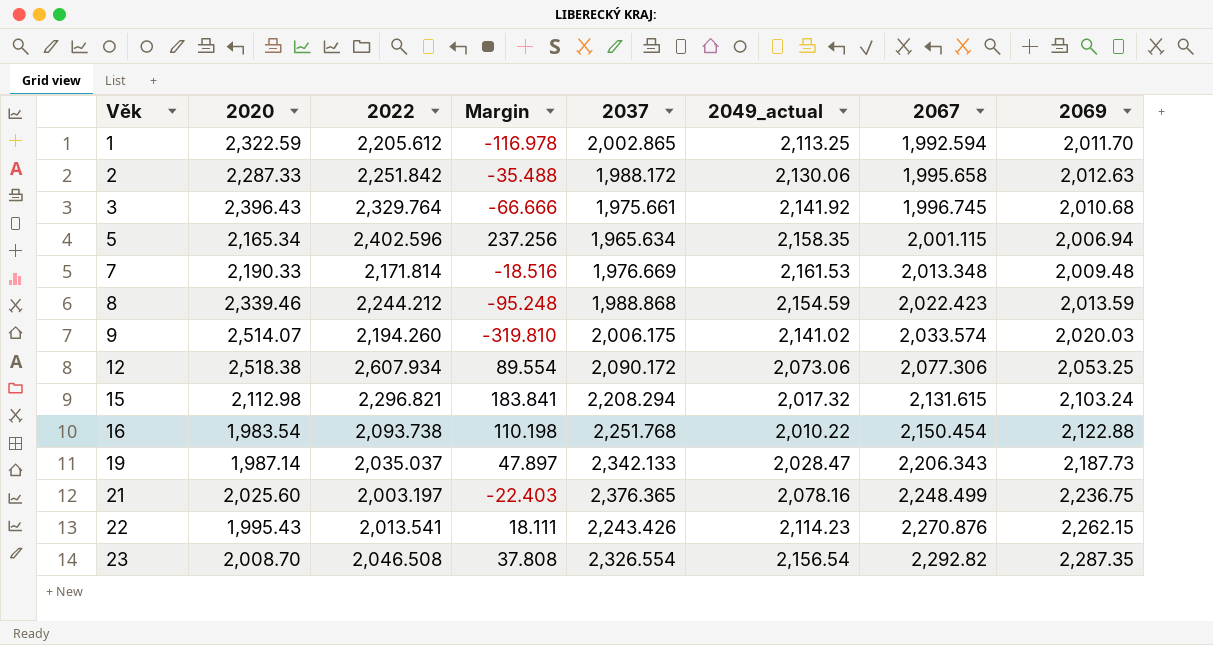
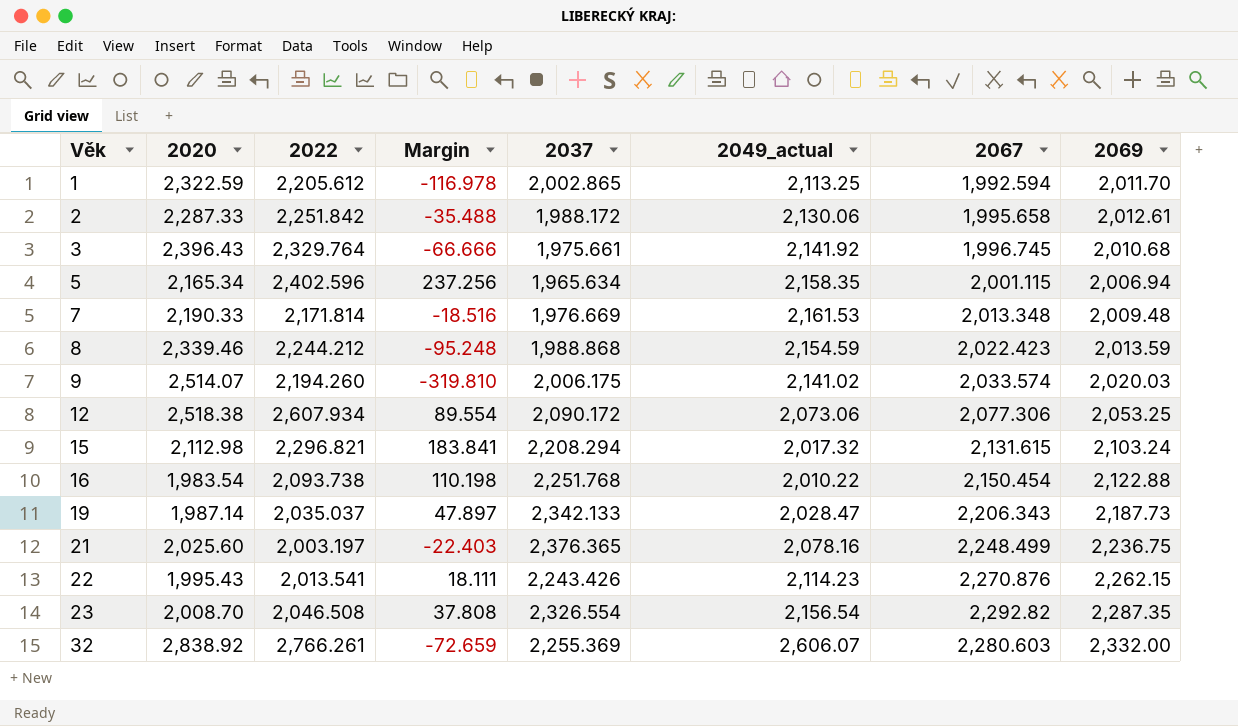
2 | 2069: 2,012.63 -> 2,012.61
row 32: none -> 2,838.92 | 2,766.261 | -72.659 | 2,255.369 | 2,606.07 | 2,280.603 | 2,332.00

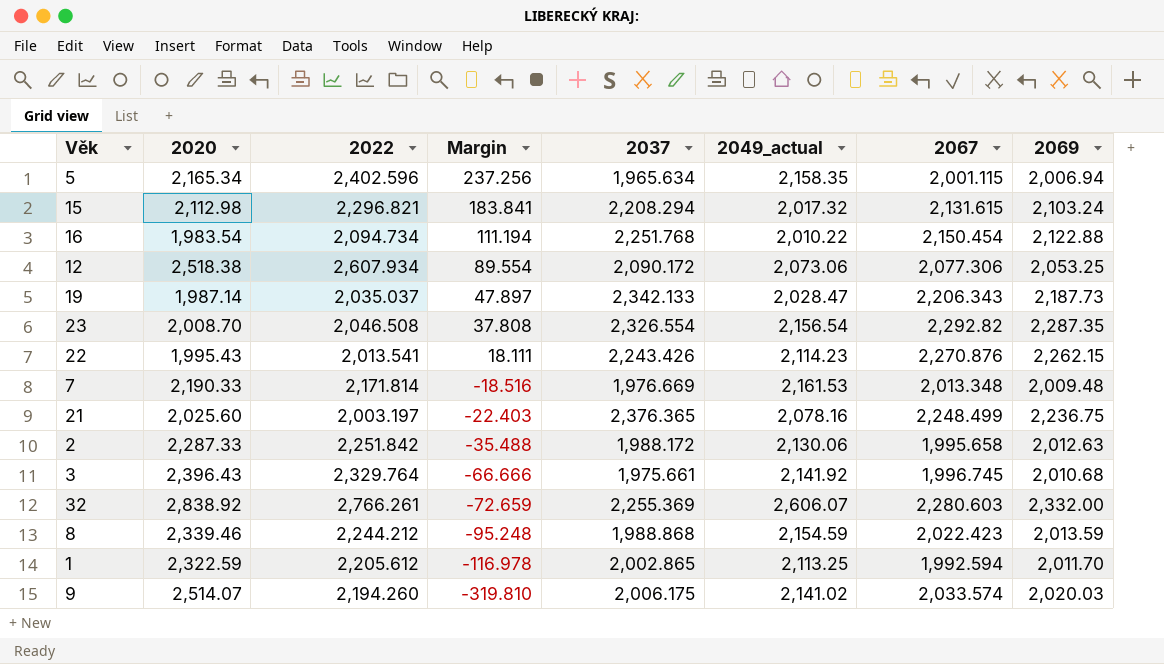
row order: Věk ascending -> Margin descending
16 | 2022: 2,093.738 -> 2,094.734
16 | Margin: 110.198 -> 111.194
2 | 2069: 2,012.61 -> 2,012.63

